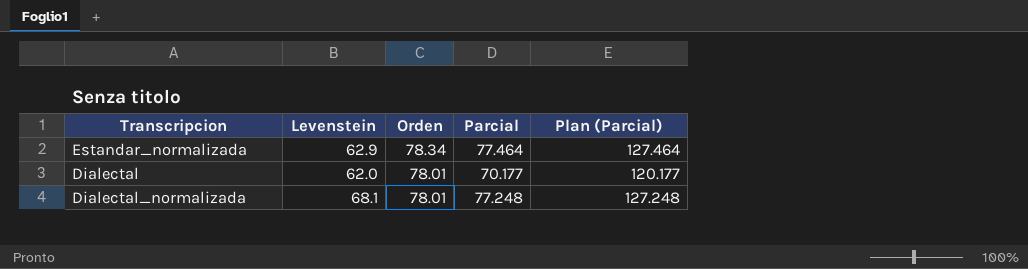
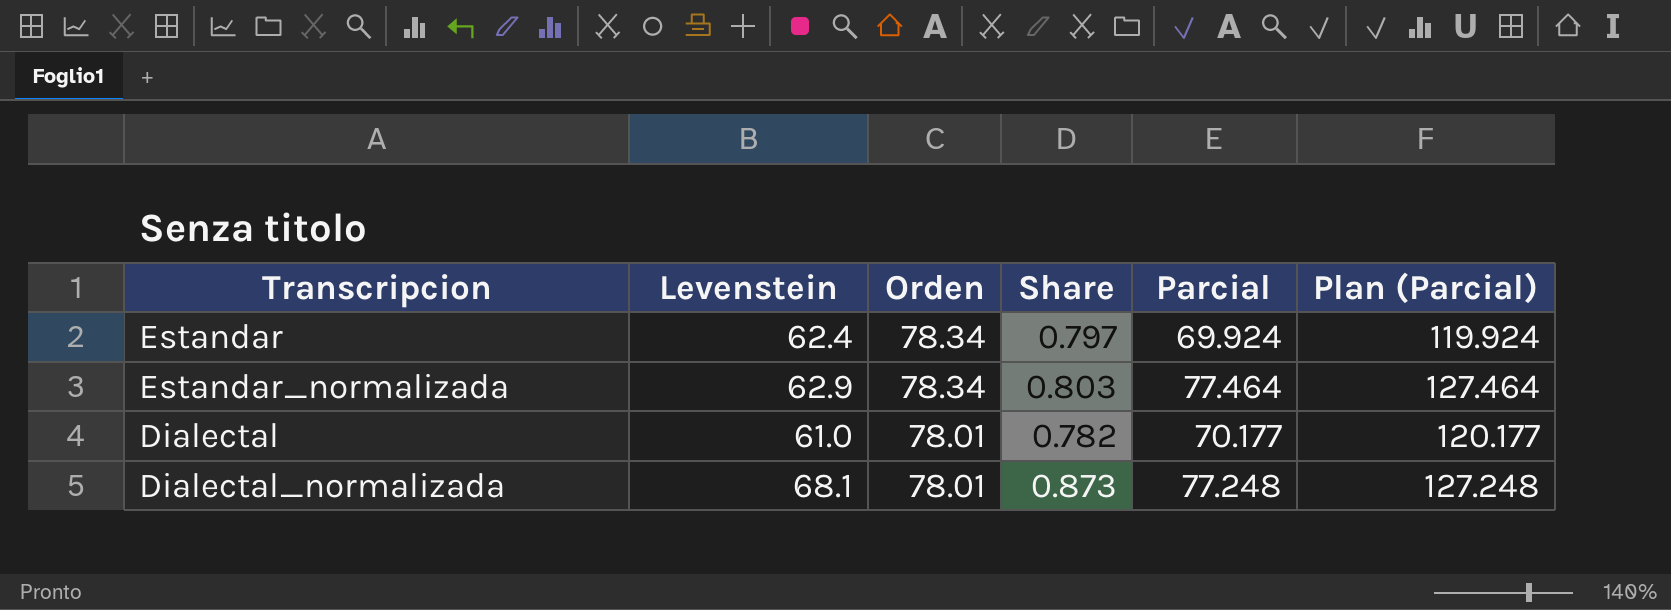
column Share | formula: none -> [Levenstein] / [Orden]
row Estandar: none -> 62.4 | 78.34 | 0.797 | 69.924 | 119.924
Dialectal | Levenstein: 62.0 -> 61.0

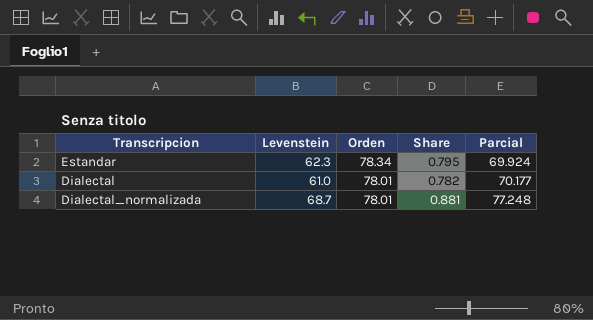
column Plan (Parcial) | formula: [Parcial] + 50 -> none
row Estandar_normalizada: 62.9 | 78.34 | 0.803 | 77.464 | 127.464 -> none
Estandar | Levenstein: 62.4 -> 62.3
Estandar | Share: 0.797 -> 0.795
Dialectal_normalizada | Levenstein: 68.1 -> 68.7
Dialectal_normalizada | Share: 0.873 -> 0.881

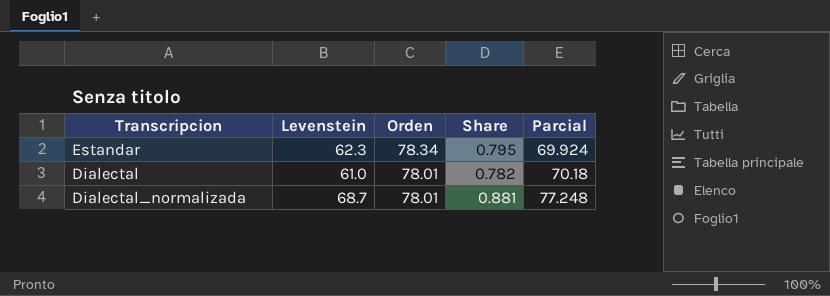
Dialectal | Parcial: 70.177 -> 70.18

